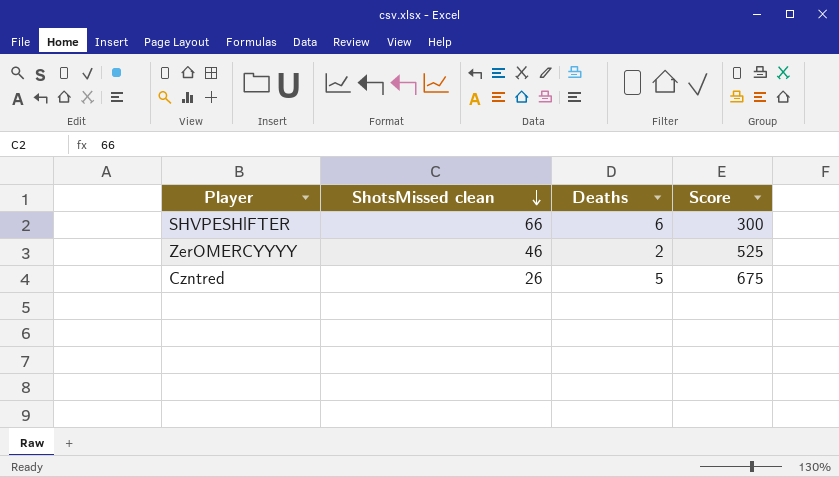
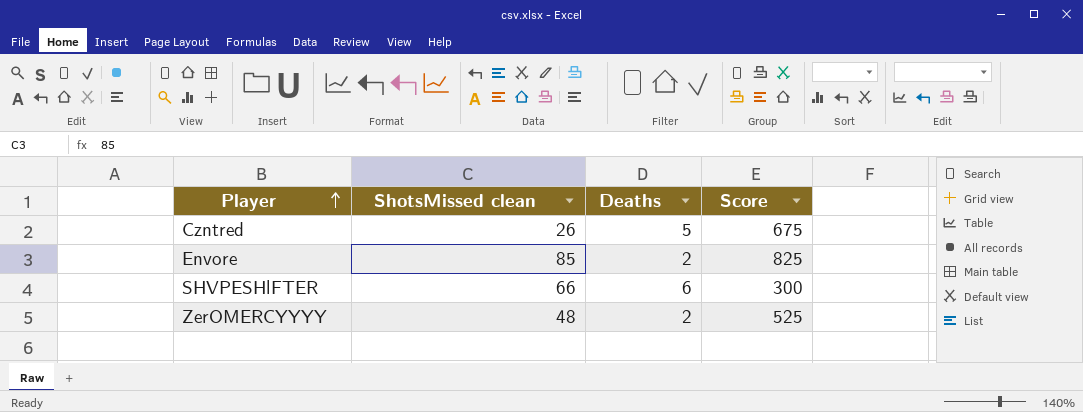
row order: ShotsMissed clean descending -> Player ascending
row Envore: none -> 85 | 2 | 825
ZerOMERCYYYY | ShotsMissed clean: 46 -> 48

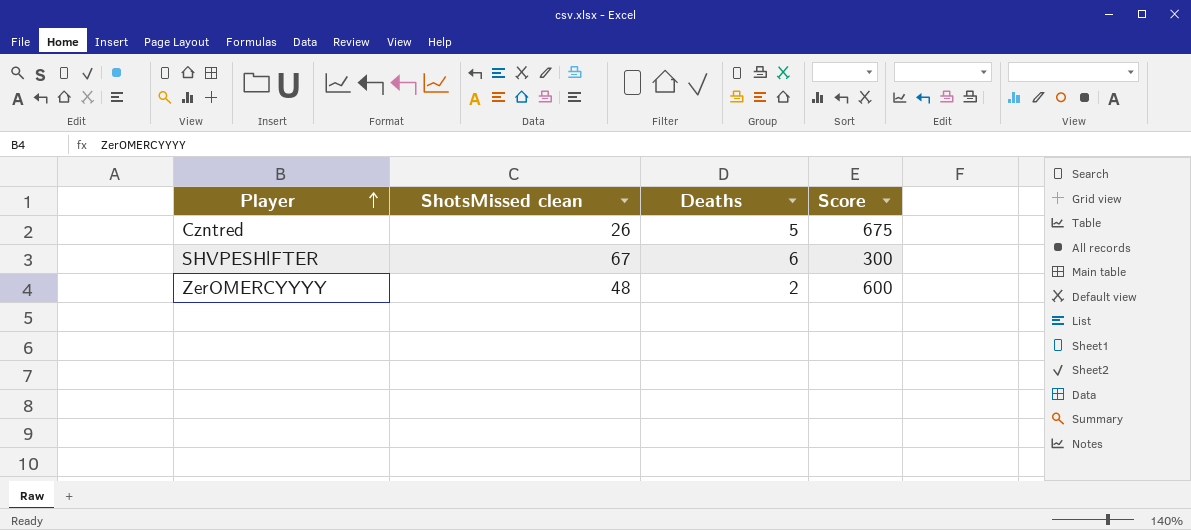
row Envore: 85 | 2 | 825 -> none
SHVPESHlFTER | ShotsMissed clean: 66 -> 67
ZerOMERCYYYY | Score: 525 -> 600

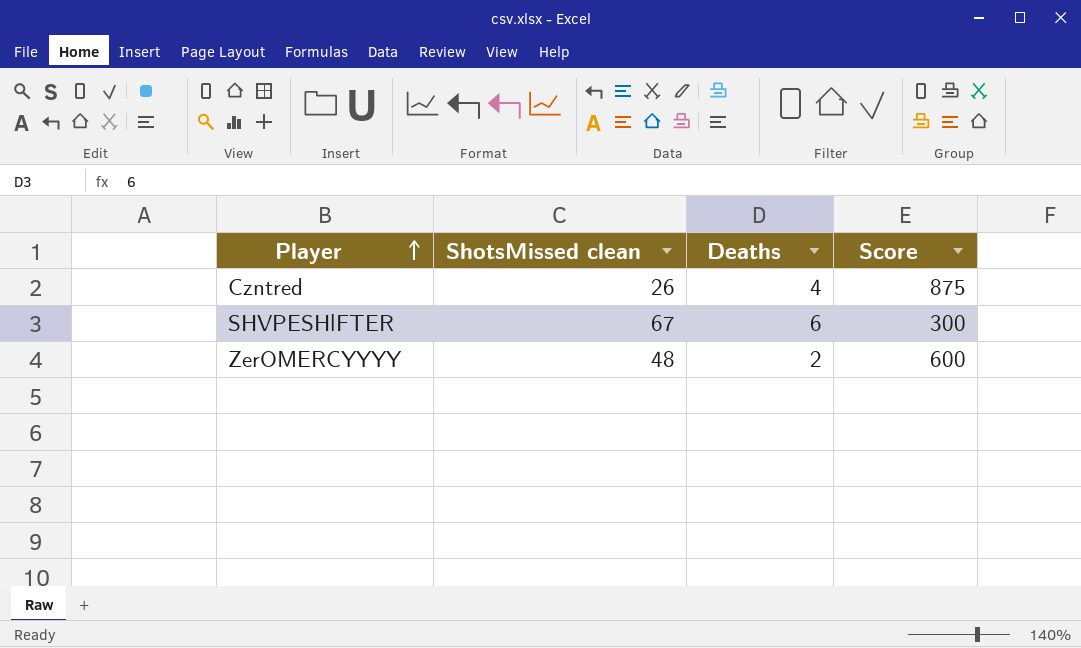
Czntred | Deaths: 5 -> 4
Czntred | Score: 675 -> 875

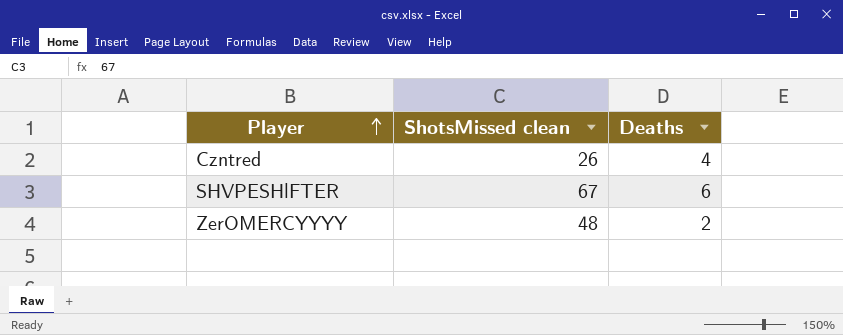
column Score | position: 4 -> none

